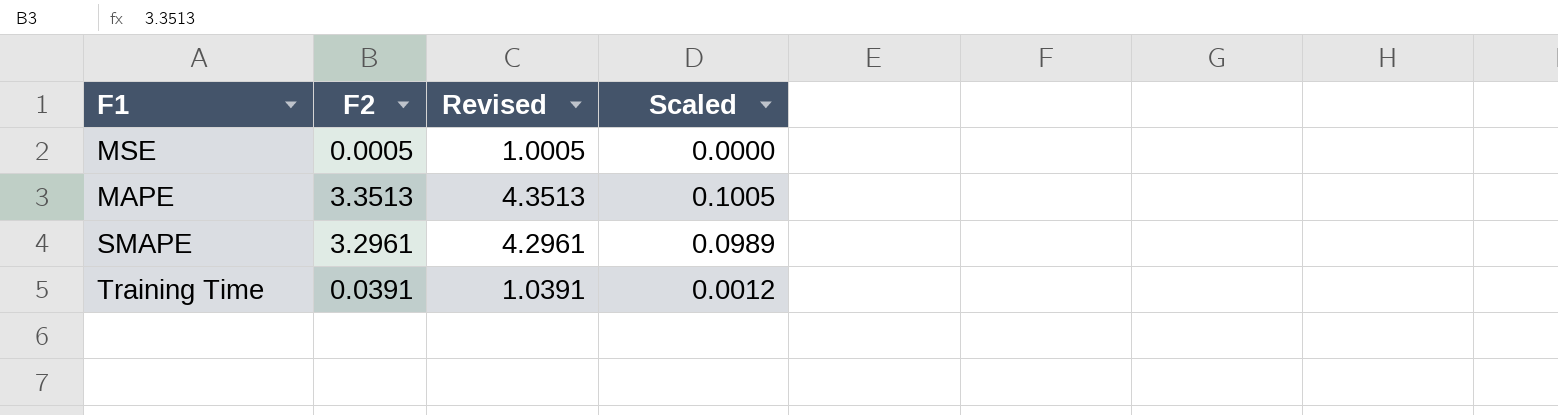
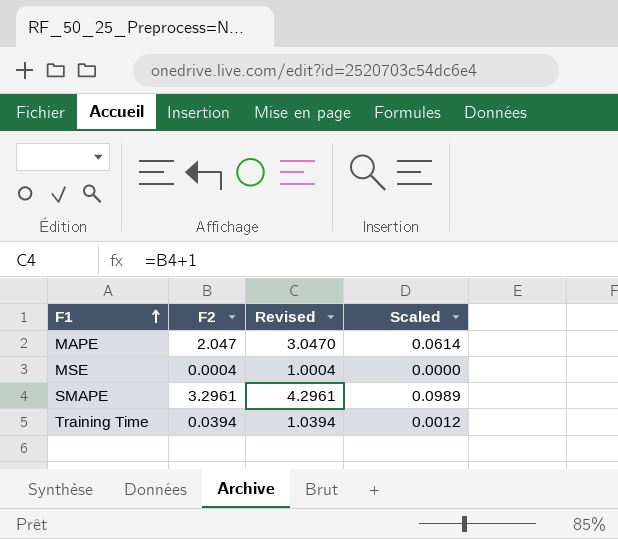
row order: none -> F1 ascending
MAPE | F2: 3.3513 -> 2.047
MAPE | Revised: 4.3513 -> 3.0470
MAPE | Scaled: 0.1005 -> 0.0614
MSE | F2: 0.0005 -> 0.0004
MSE | Revised: 1.0005 -> 1.0004
Training Time | F2: 0.0391 -> 0.0394
Training Time | Revised: 1.0391 -> 1.0394

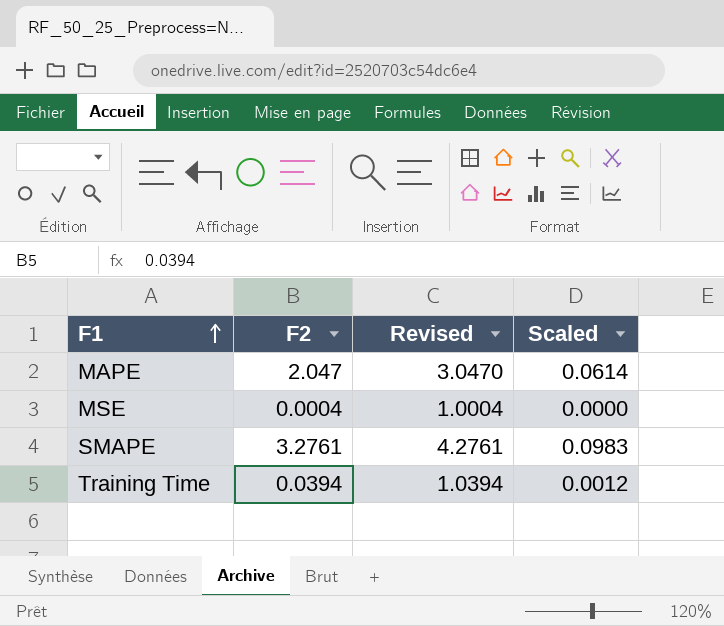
SMAPE | F2: 3.2961 -> 3.2761
SMAPE | Revised: 4.2961 -> 4.2761
SMAPE | Scaled: 0.0989 -> 0.0983

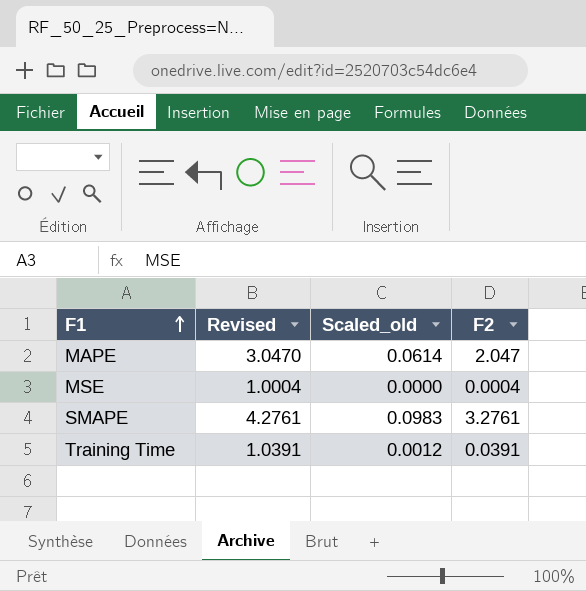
column name: Scaled -> Scaled_old
column F2 | position: 2 -> 4
Training Time | Revised: 1.0394 -> 1.0391
Training Time | F2: 0.0394 -> 0.0391

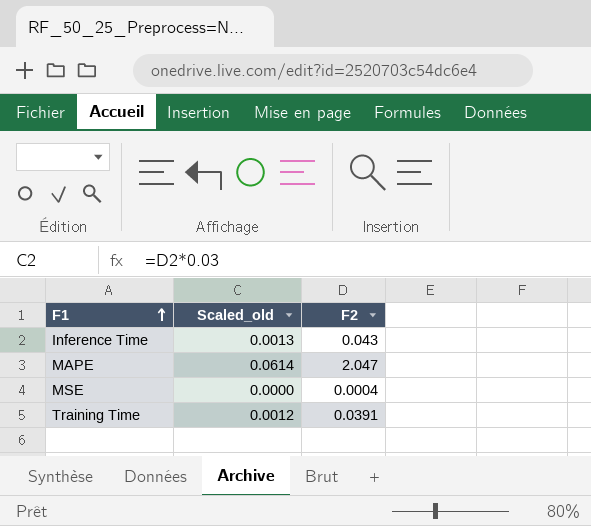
column Revised | formula: [F2] + 1 -> none
row SMAPE: 4.2761 | 0.0983 | 3.2761 -> none
row Inference Time: none -> 0.0013 | 0.043

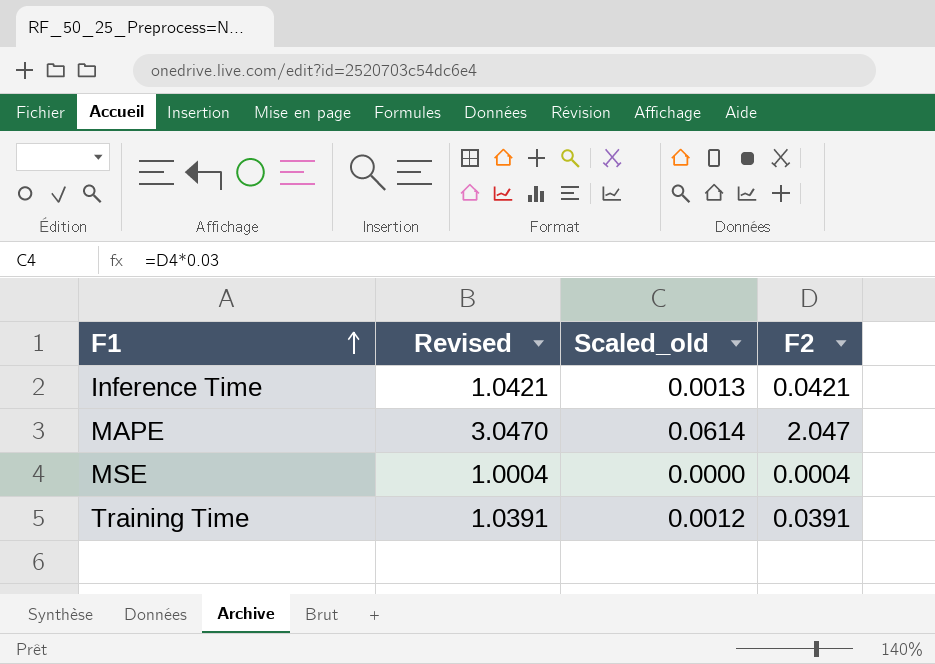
column Revised | formula: none -> [F2] + 1
Inference Time | F2: 0.043 -> 0.0421

